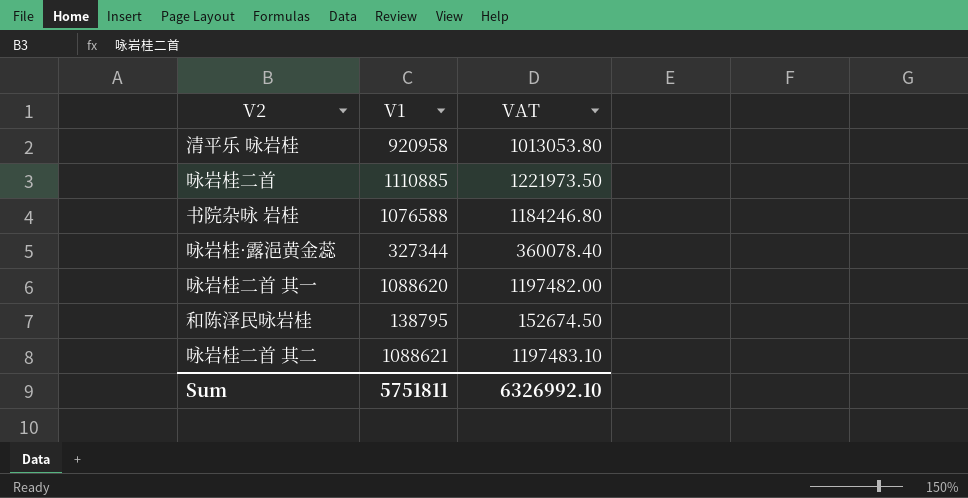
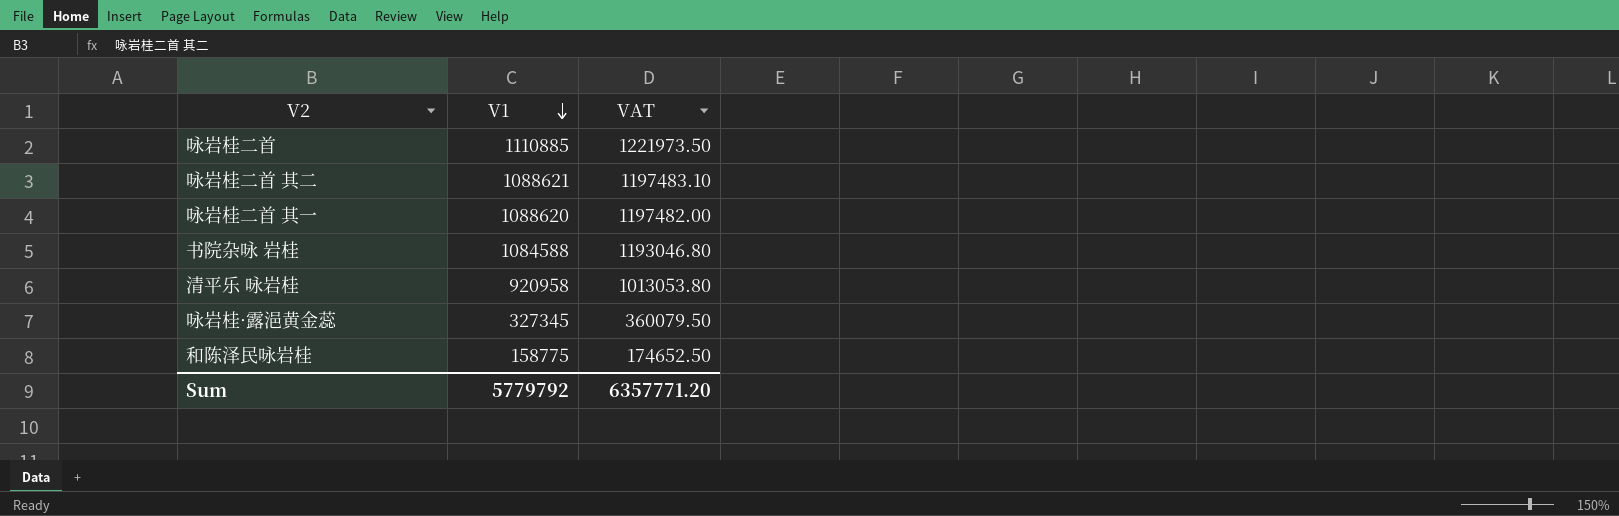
row order: none -> V1 descending
书院杂咏 岩桂 | V1: 1076588 -> 1084588
书院杂咏 岩桂 | VAT: 1184246.80 -> 1193046.80
咏岩桂·露浥黄金蕊 | V1: 327344 -> 327345
咏岩桂·露浥黄金蕊 | VAT: 360078.40 -> 360079.50
和陈泽民咏岩桂 | V1: 138795 -> 158775
和陈泽民咏岩桂 | VAT: 152674.50 -> 174652.50
Sum | V1: 5751811 -> 5779792
Sum | VAT: 6326992.10 -> 6357771.20

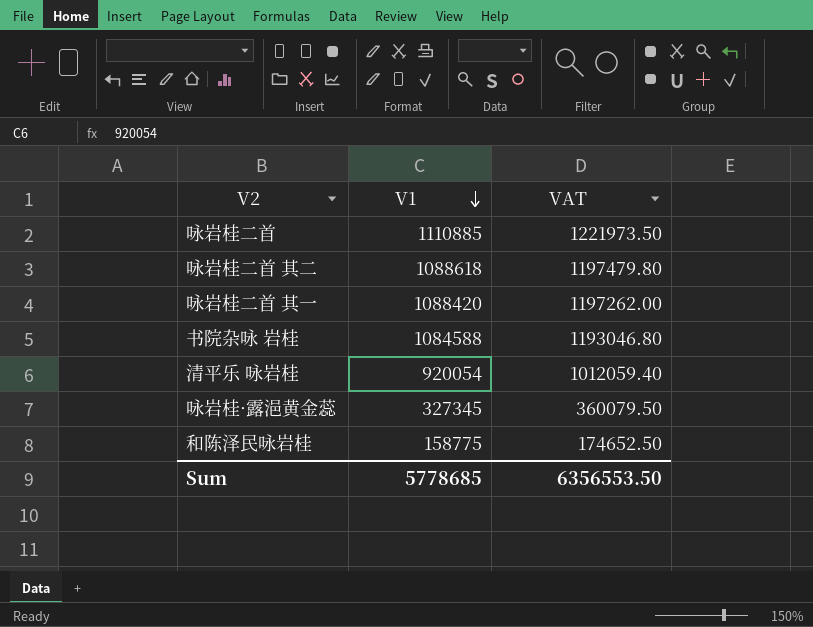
咏岩桂二首 其二 | V1: 1088621 -> 1088618
咏岩桂二首 其二 | VAT: 1197483.10 -> 1197479.80
咏岩桂二首 其一 | V1: 1088620 -> 1088420
咏岩桂二首 其一 | VAT: 1197482.00 -> 1197262.00
清平乐 咏岩桂 | V1: 920958 -> 920054
清平乐 咏岩桂 | VAT: 1013053.80 -> 1012059.40
Sum | V1: 5779792 -> 5778685
Sum | VAT: 6357771.20 -> 6356553.50

